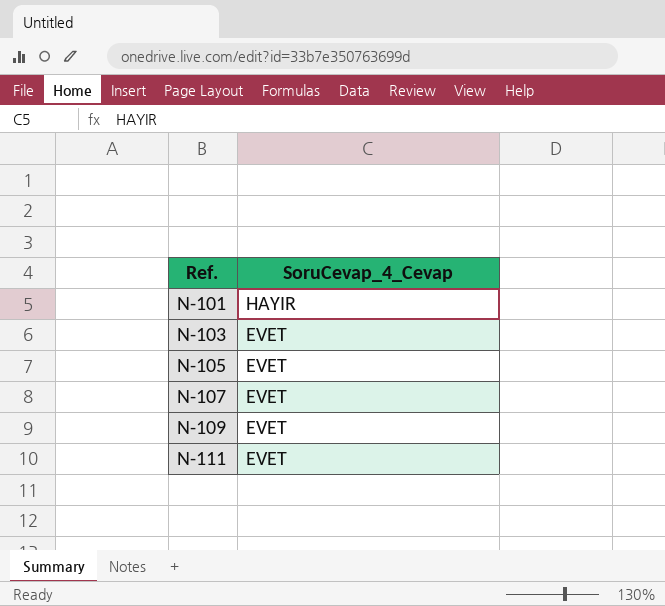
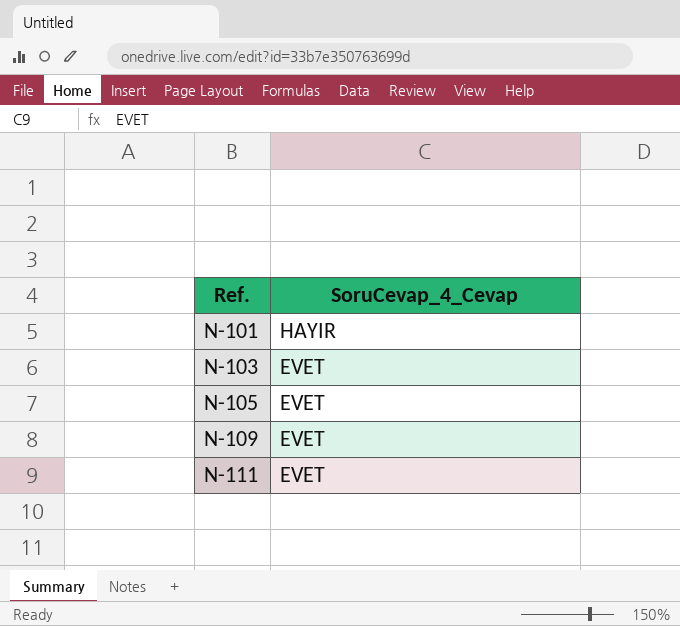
row N-107: EVET -> none

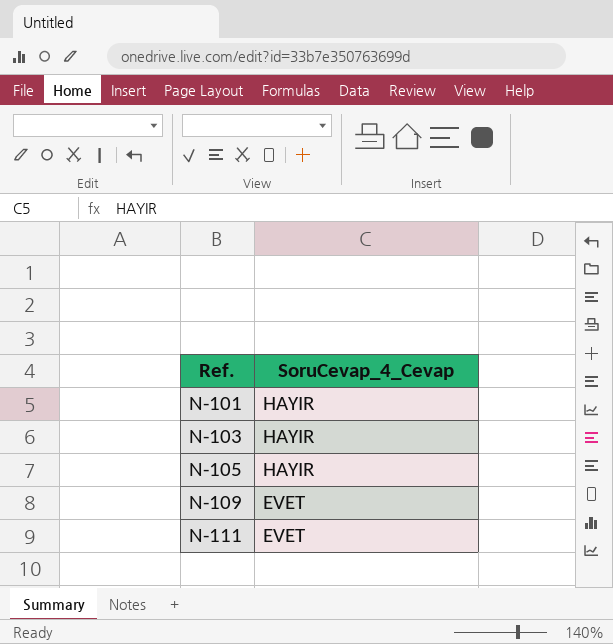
N-103 | SoruCevap_4_Cevap: EVET -> HAYIR
N-105 | SoruCevap_4_Cevap: EVET -> HAYIR

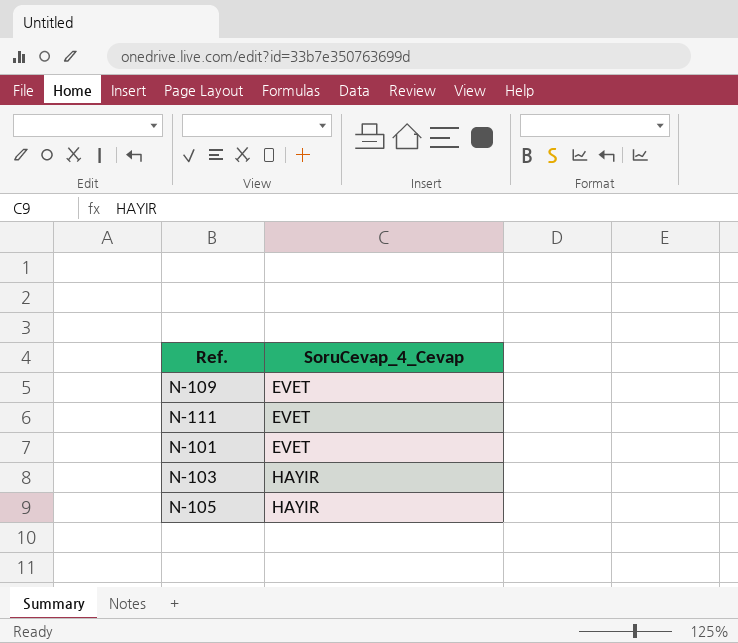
row order: Ref. ascending -> SoruCevap_4_Cevap ascending
N-101 | SoruCevap_4_Cevap: HAYIR -> EVET

